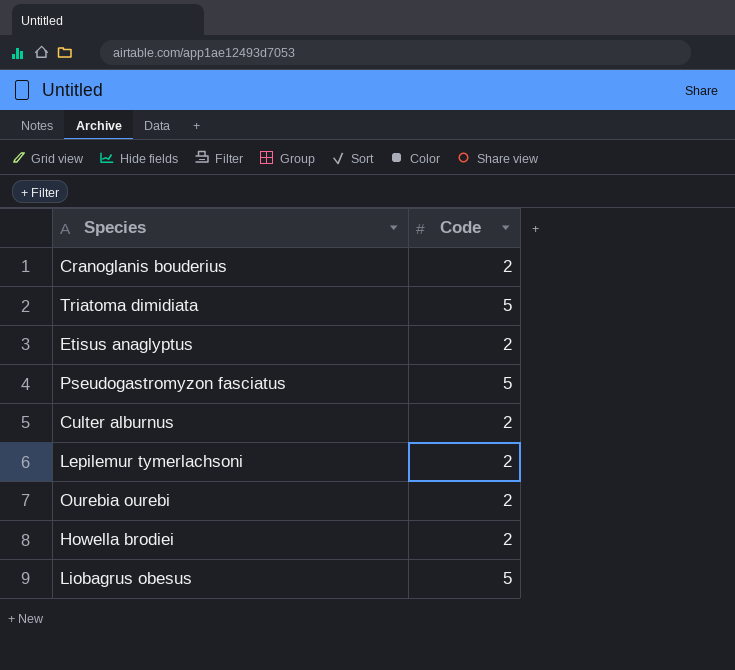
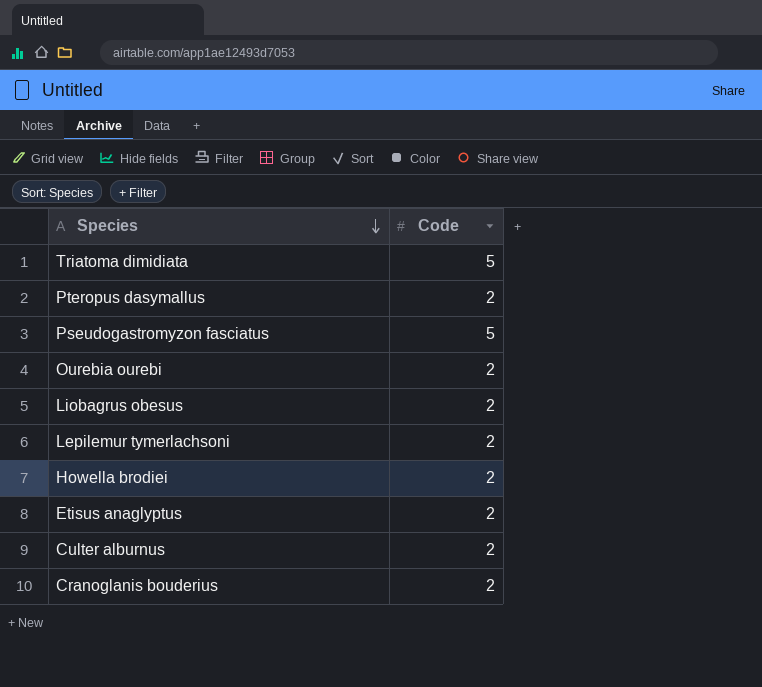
row order: none -> Species descending
row Pteropus dasymallus: none -> 2
Liobagrus obesus | Code: 5 -> 2

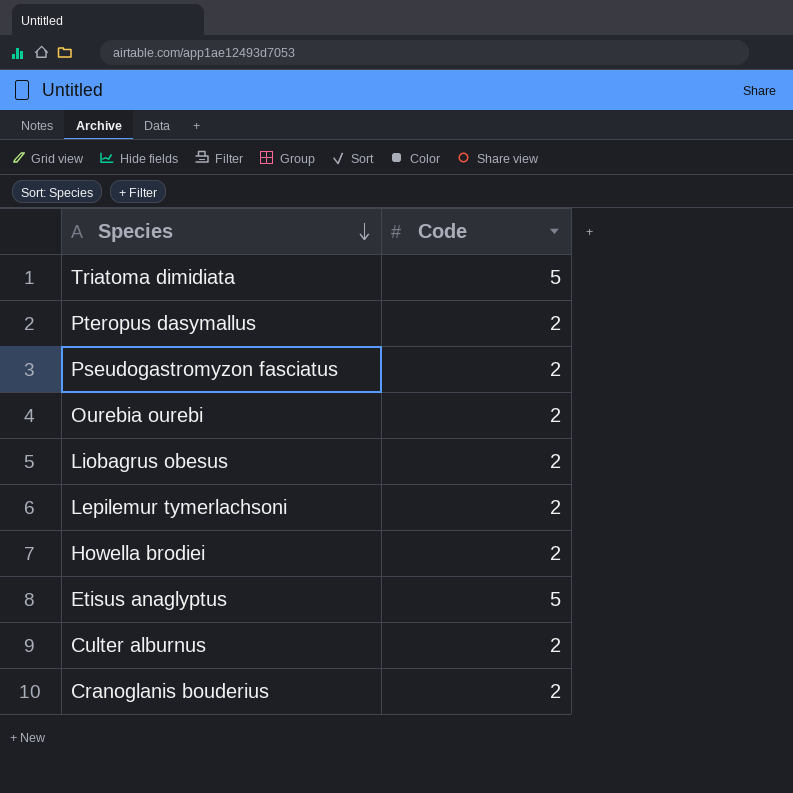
Pseudogastromyzon fasciatus | Code: 5 -> 2
Etisus anaglyptus | Code: 2 -> 5

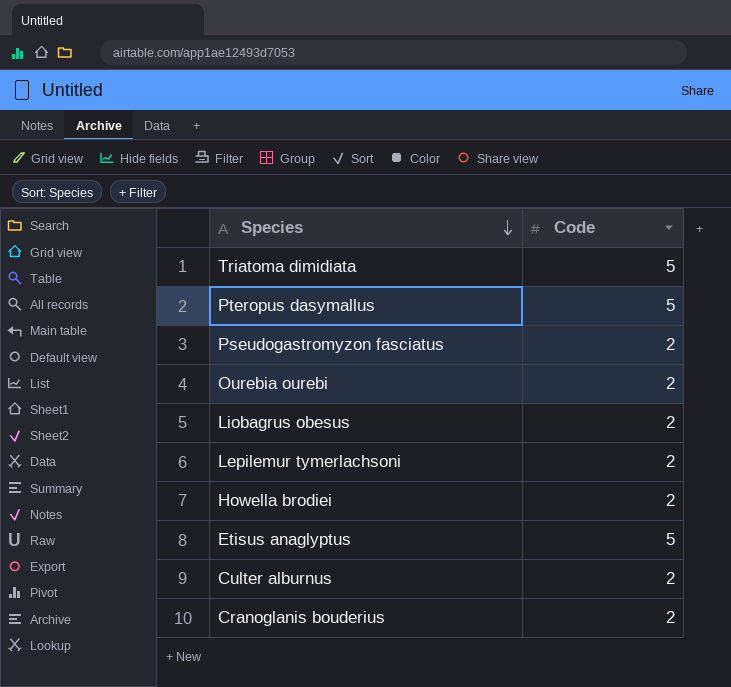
Pteropus dasymallus | Code: 2 -> 5

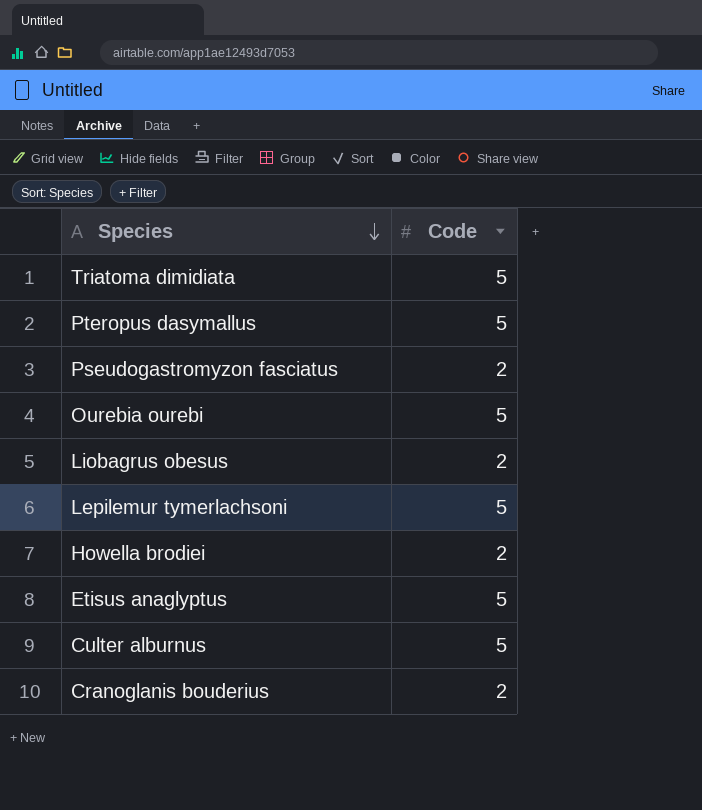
Ourebia ourebi | Code: 2 -> 5
Lepilemur tymerlachsoni | Code: 2 -> 5
Culter alburnus | Code: 2 -> 5

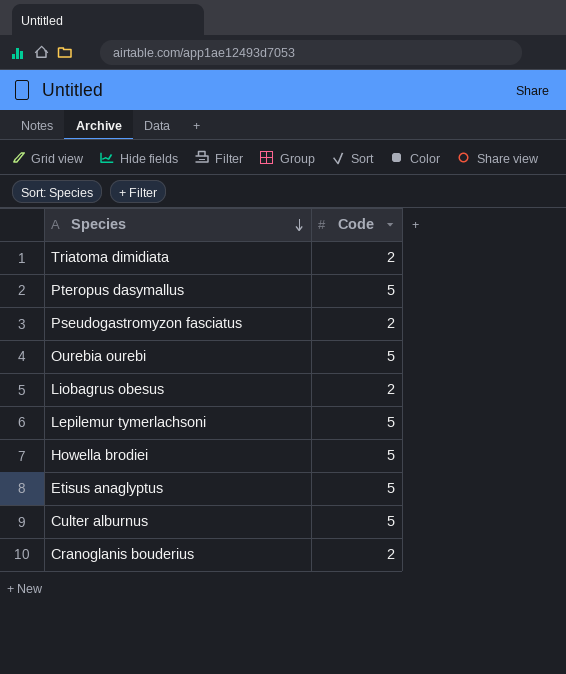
Triatoma dimidiata | Code: 5 -> 2
Howella brodiei | Code: 2 -> 5

